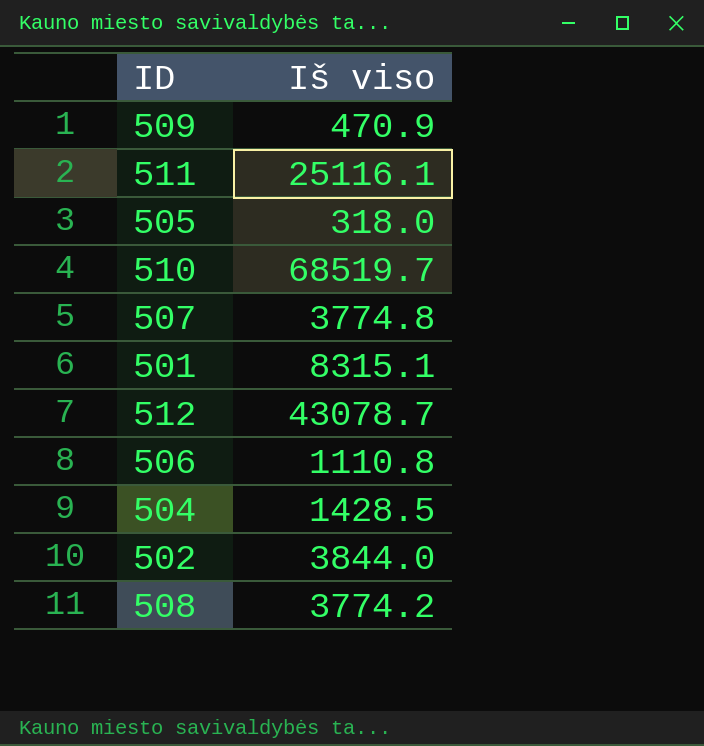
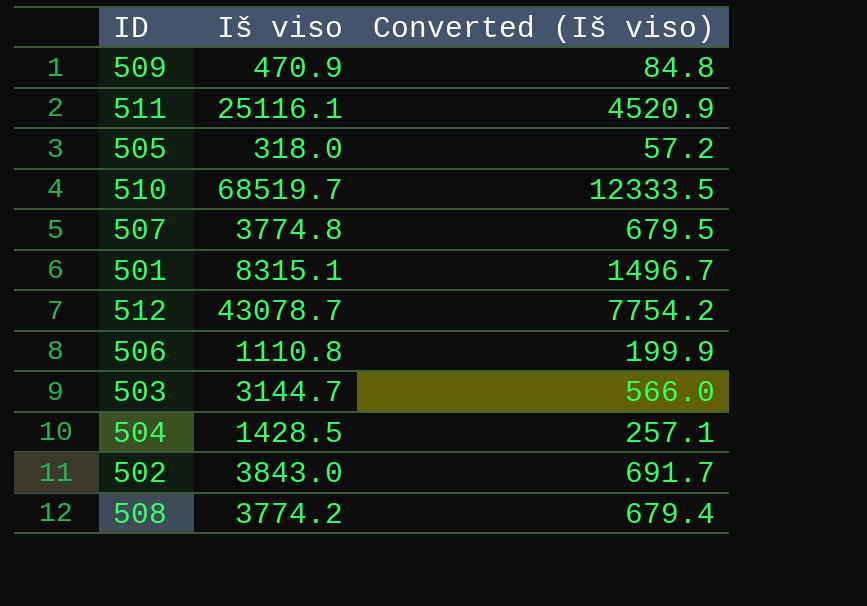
column Converted (Iš viso) | formula: none -> [Iš viso] * 0.18
row 503: none -> 3144.7 | 566.0
502 | Iš viso: 3844.0 -> 3843.0

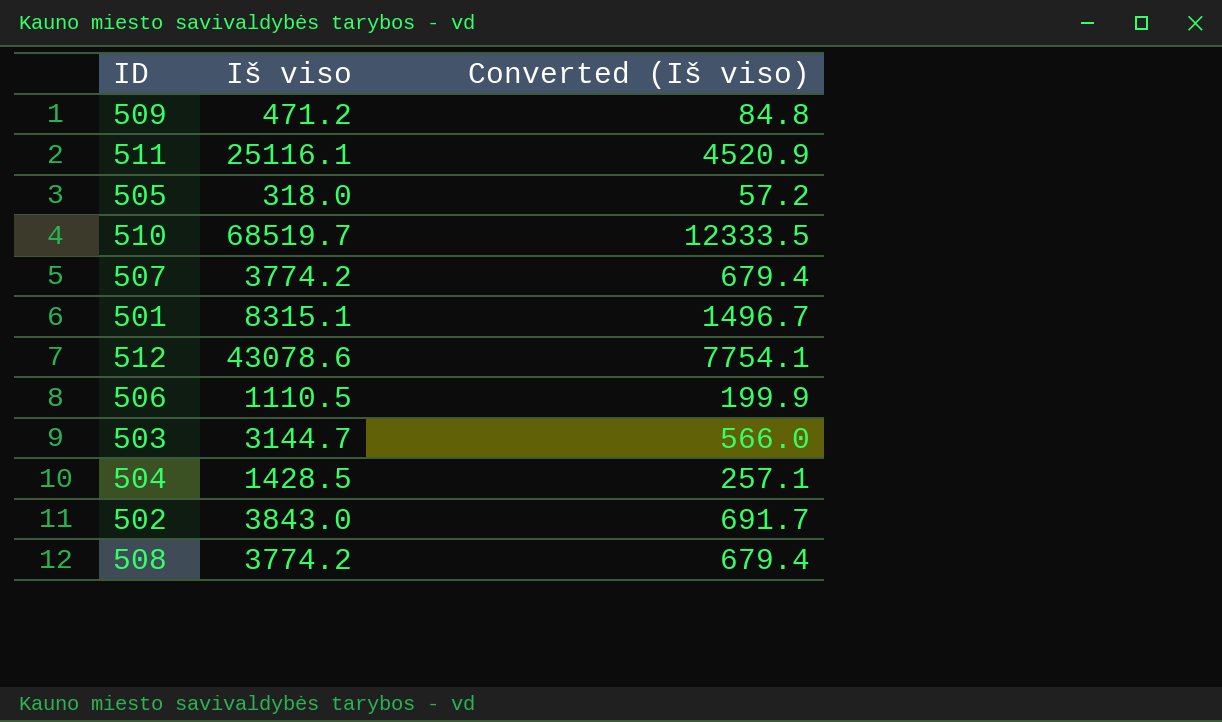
509 | Iš viso: 470.9 -> 471.2
507 | Iš viso: 3774.8 -> 3774.2
507 | Converted (Iš viso): 679.5 -> 679.4
512 | Iš viso: 43078.7 -> 43078.6
512 | Converted (Iš viso): 7754.2 -> 7754.1
506 | Iš viso: 1110.8 -> 1110.5

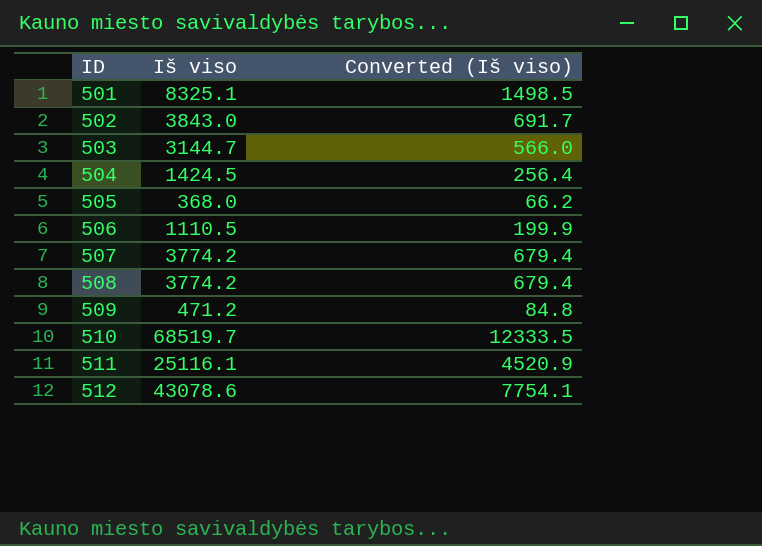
row order: none -> ID ascending
501 | Iš viso: 8315.1 -> 8325.1
501 | Converted (Iš viso): 1496.7 -> 1498.5
504 | Iš viso: 1428.5 -> 1424.5
504 | Converted (Iš viso): 257.1 -> 256.4
505 | Iš viso: 318.0 -> 368.0
505 | Converted (Iš viso): 57.2 -> 66.2

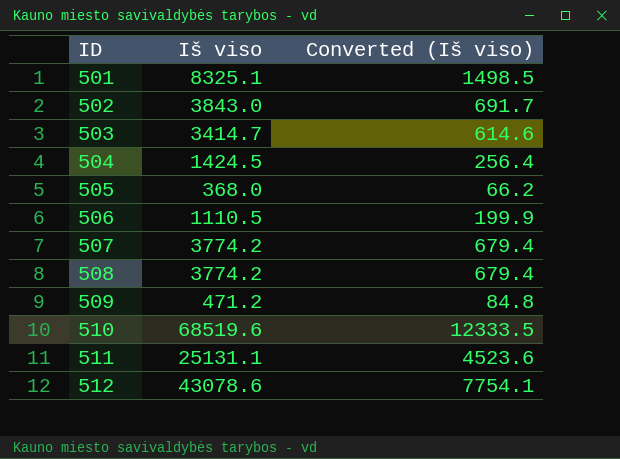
503 | Iš viso: 3144.7 -> 3414.7
503 | Converted (Iš viso): 566.0 -> 614.6
510 | Iš viso: 68519.7 -> 68519.6
511 | Iš viso: 25116.1 -> 25131.1
511 | Converted (Iš viso): 4520.9 -> 4523.6

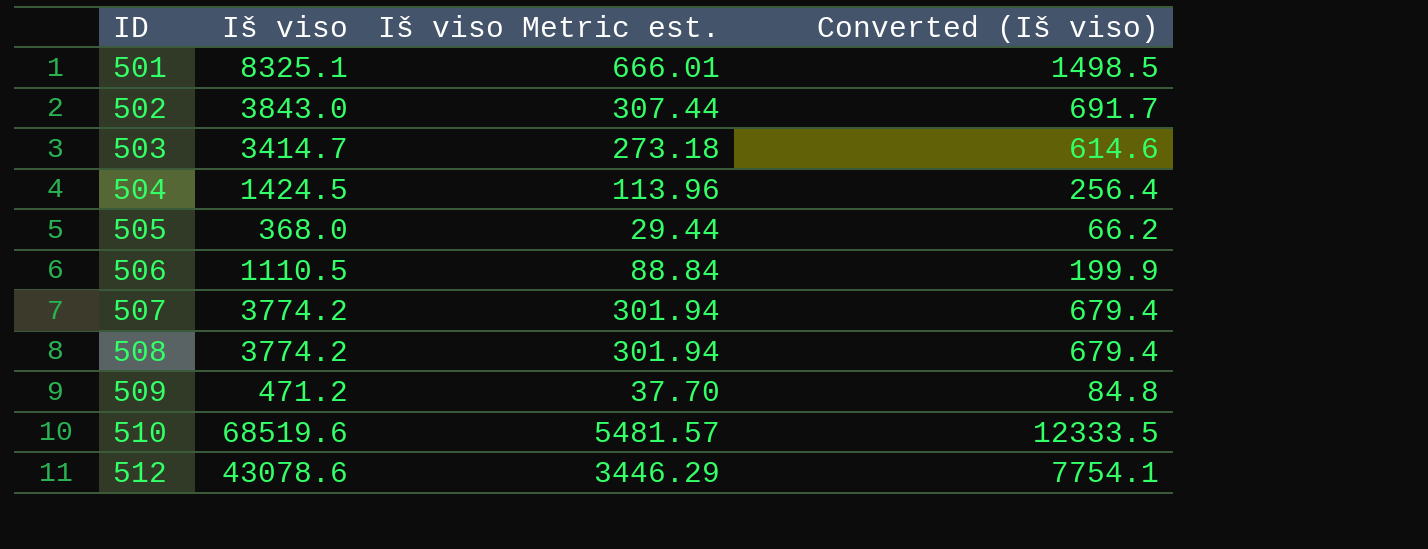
column Iš viso Metric est. | formula: none -> [Iš viso] * 0.08
row 511: 25131.1 | 4523.6 -> none

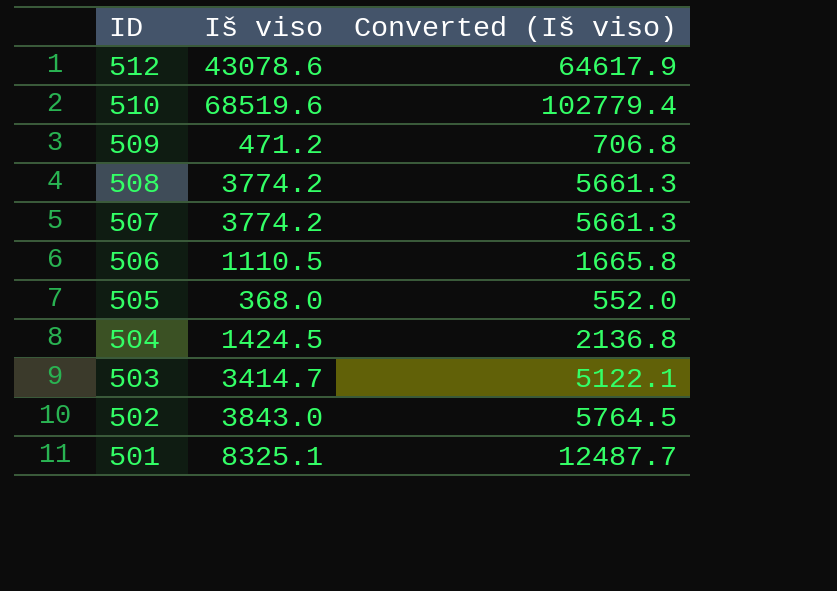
row order: ID ascending -> ID descending
column Iš viso Metric est. | formula: [Iš viso] * 0.08 -> none
column Converted (Iš viso) | formula: [Iš viso] * 0.18 -> [Iš viso] * 1.5

